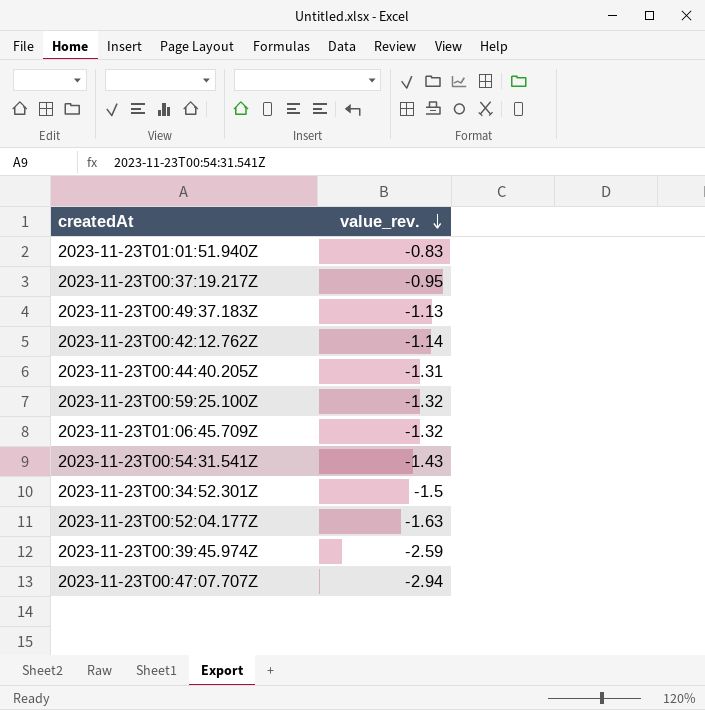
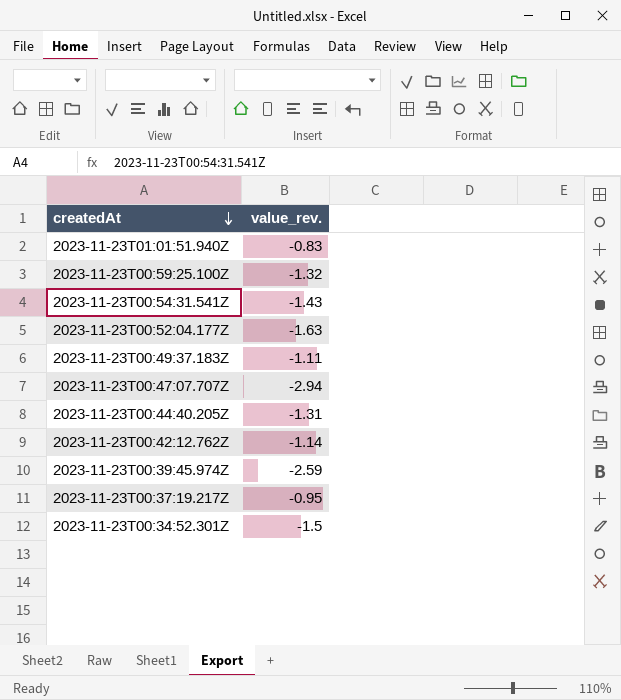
row order: value_rev. descending -> createdAt descending
row 2023-11-23T01:06:45.709Z: -1.32 -> none
2023-11-23T00:49:37.183Z | value_rev.: -1.13 -> -1.11

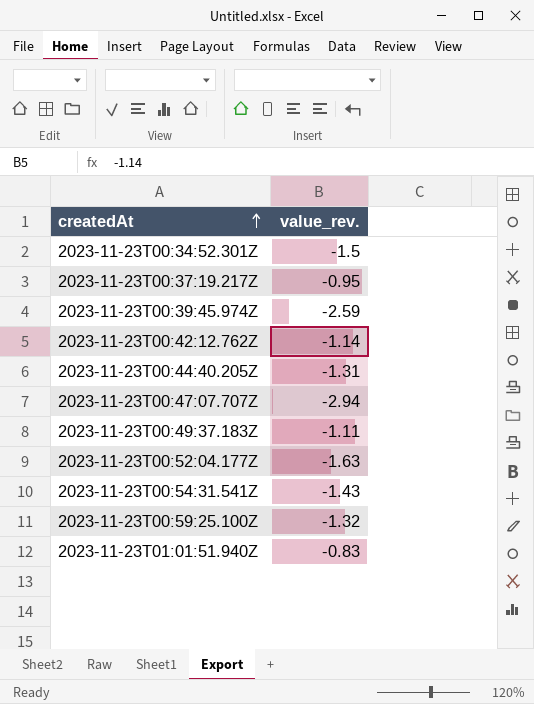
row order: createdAt descending -> createdAt ascending

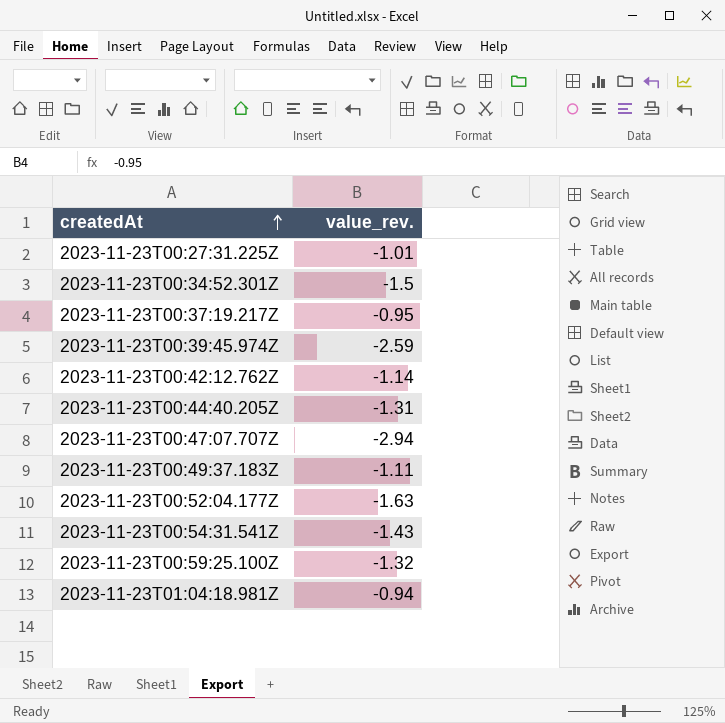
row 2023-11-23T01:01:51.940Z: -0.83 -> none
row 2023-11-23T00:27:31.225Z: none -> -1.01
row 2023-11-23T01:04:18.981Z: none -> -0.94

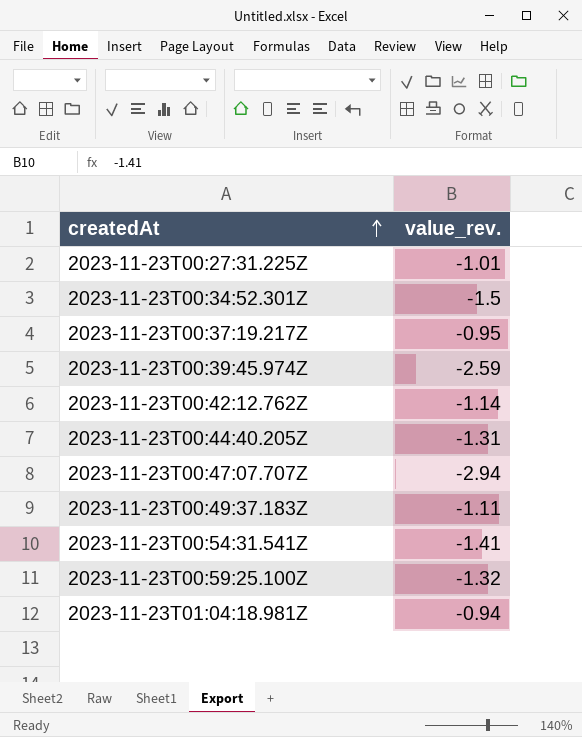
row 2023-11-23T00:52:04.177Z: -1.63 -> none
2023-11-23T00:54:31.541Z | value_rev.: -1.43 -> -1.41

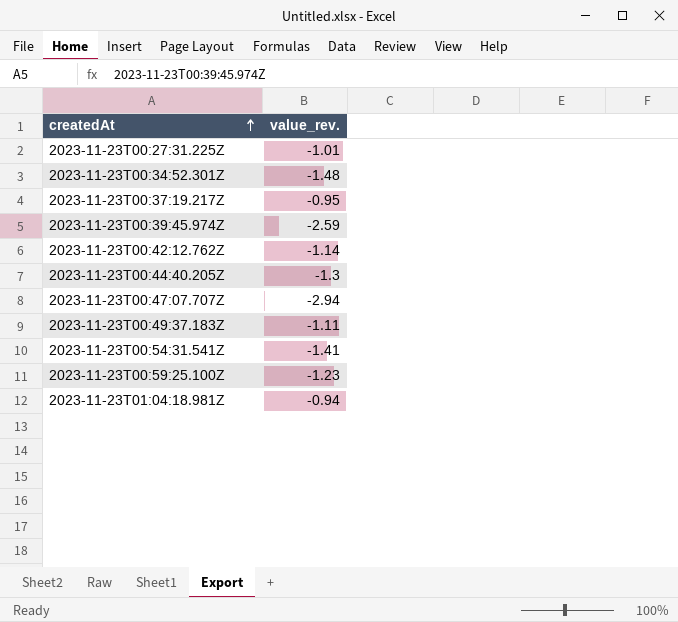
2023-11-23T00:34:52.301Z | value_rev.: -1.5 -> -1.48
2023-11-23T00:44:40.205Z | value_rev.: -1.31 -> -1.3
2023-11-23T00:59:25.100Z | value_rev.: -1.32 -> -1.23

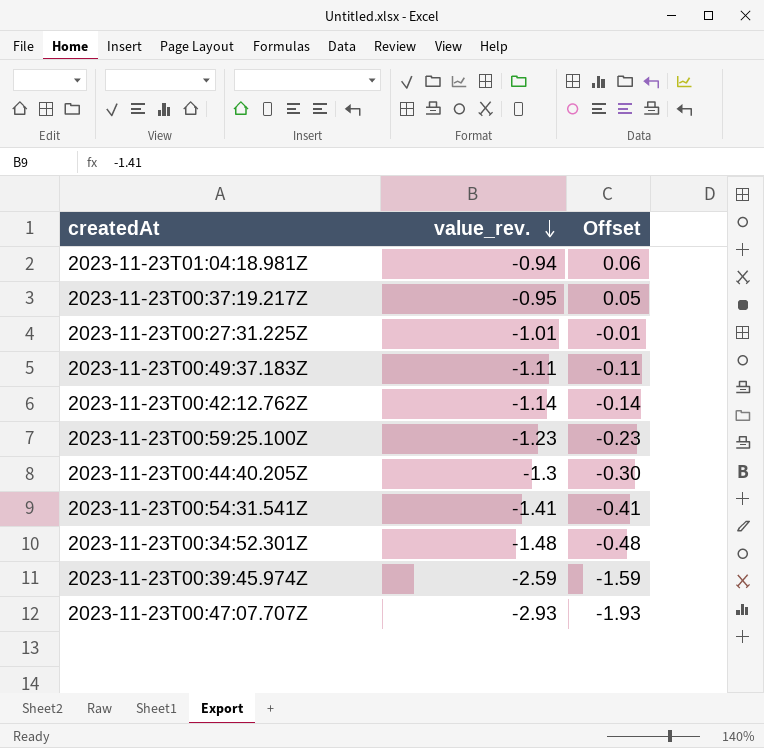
row order: createdAt ascending -> value_rev. descending
column Offset | formula: none -> [value_rev.] + 1
2023-11-23T00:47:07.707Z | value_rev.: -2.94 -> -2.93

